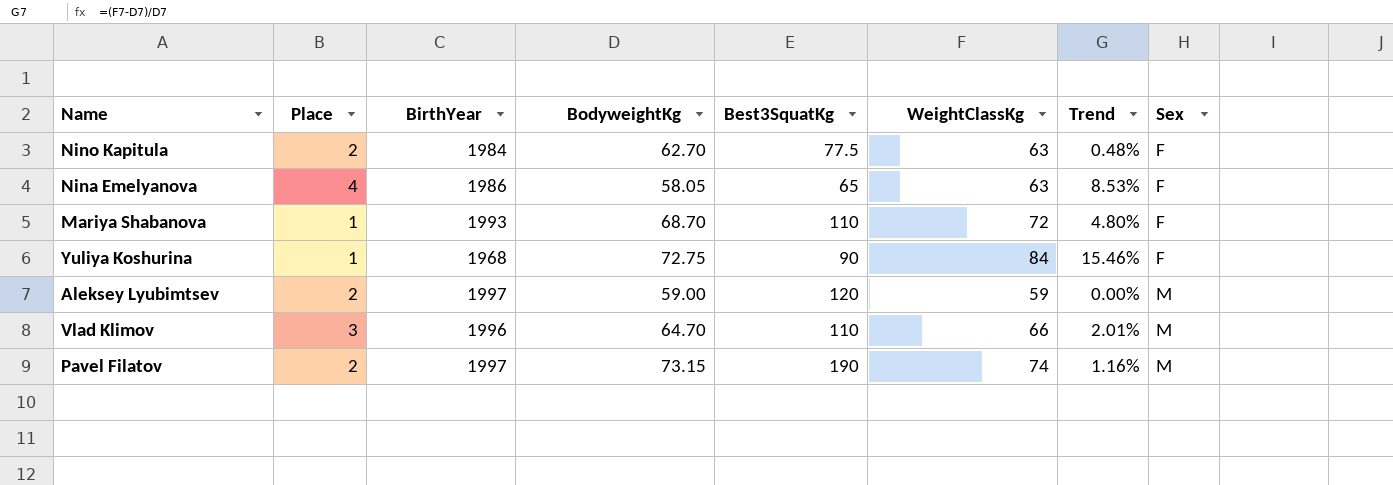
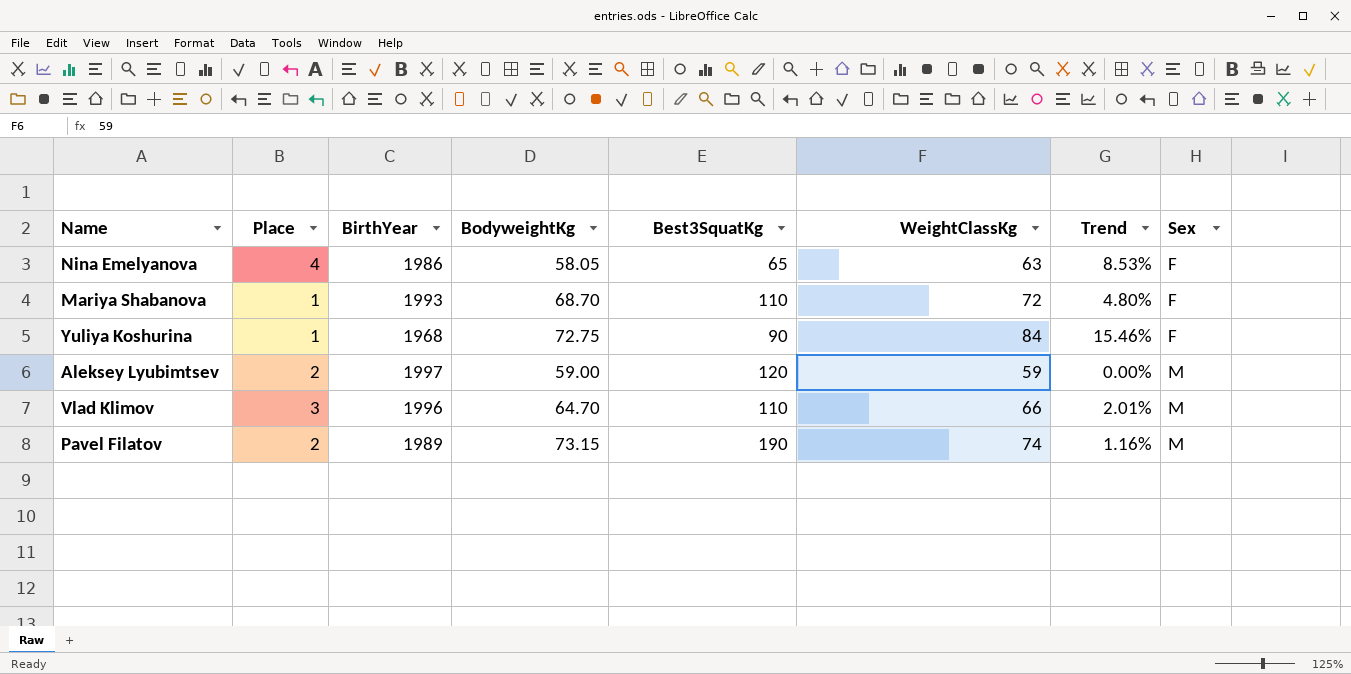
row Nino Kapitula: 2 | 1984 | 62.70 | 77.5 | 63 | 0.48% | F -> none
Pavel Filatov | BirthYear: 1997 -> 1989

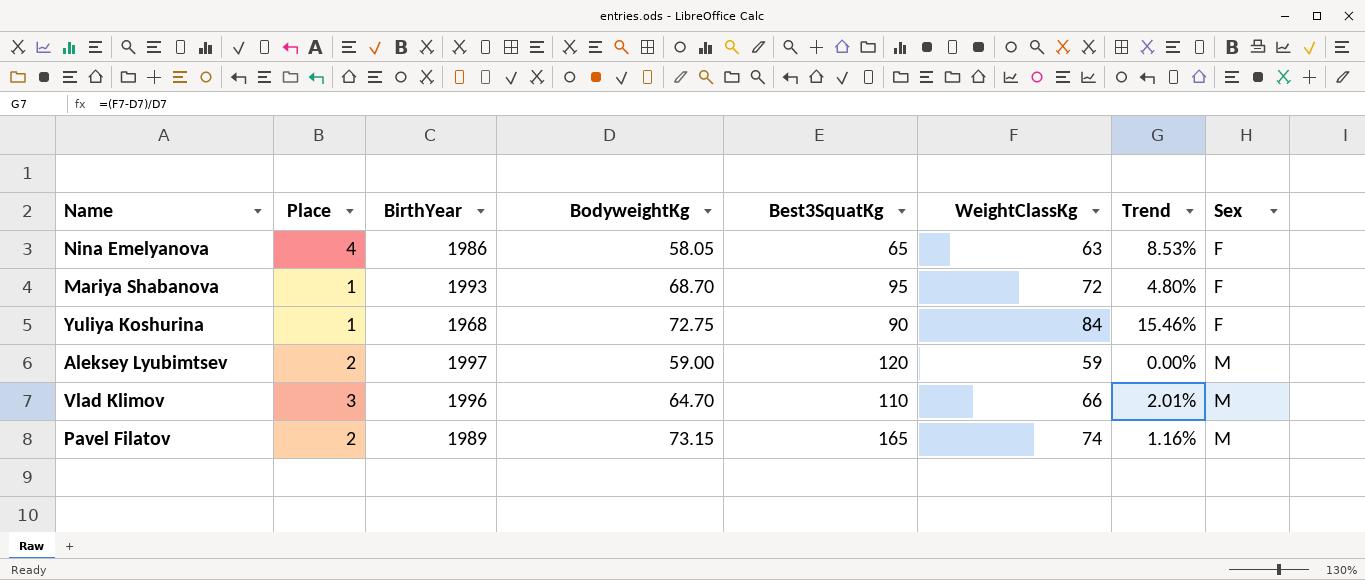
Mariya Shabanova | Best3SquatKg: 110 -> 95
Pavel Filatov | Best3SquatKg: 190 -> 165

